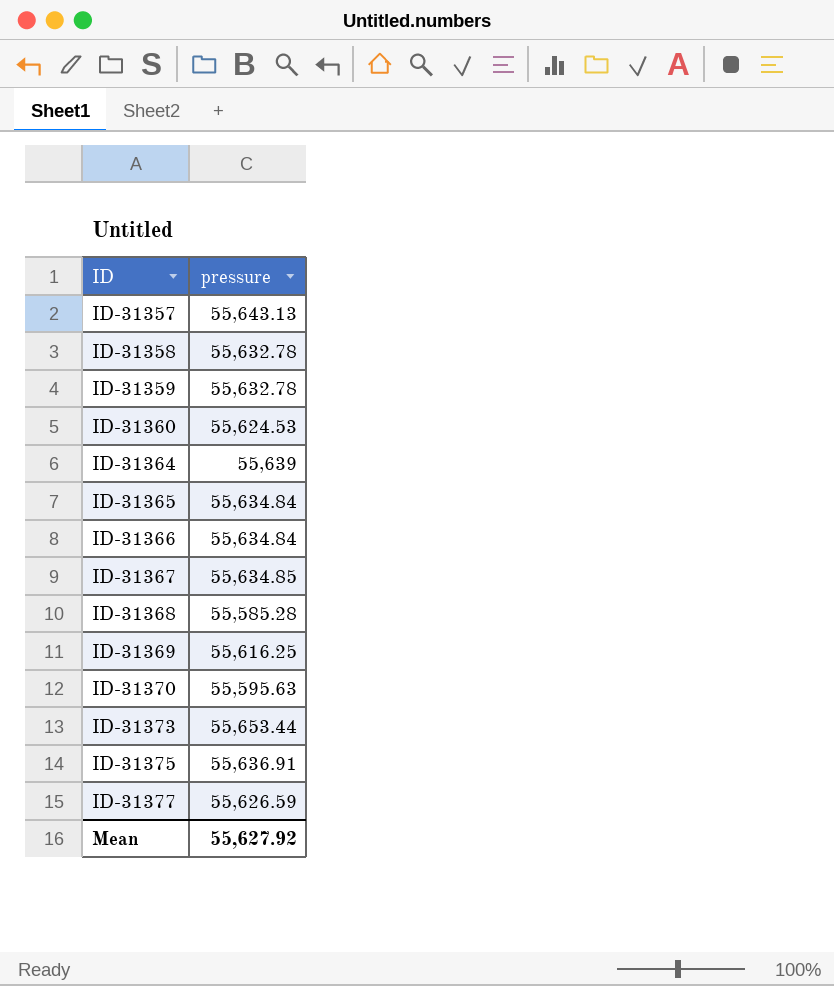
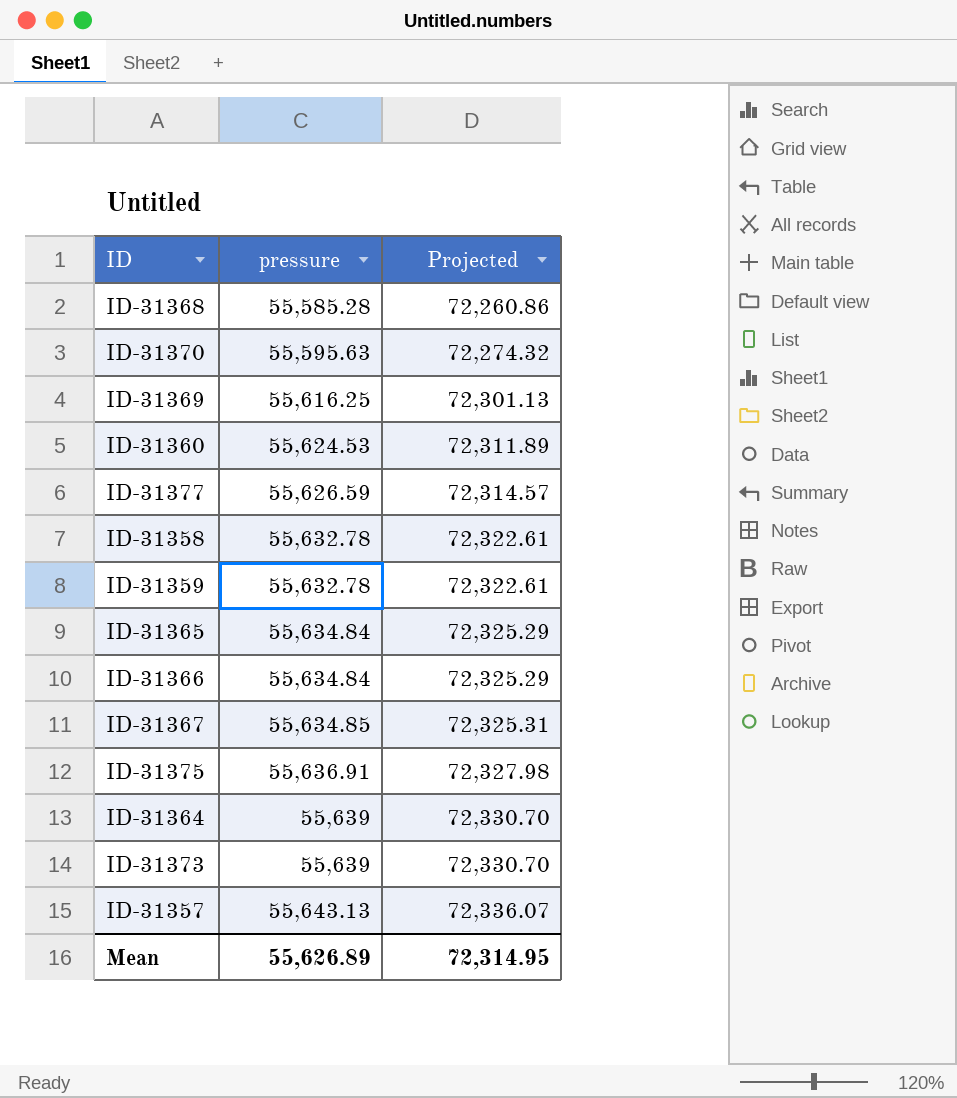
row order: ID ascending -> pressure ascending
column Projected | formula: none -> [pressure] * 1.3
ID-31373 | pressure: 55,653.44 -> 55,639
Mean | pressure: 55,627.92 -> 55,626.89

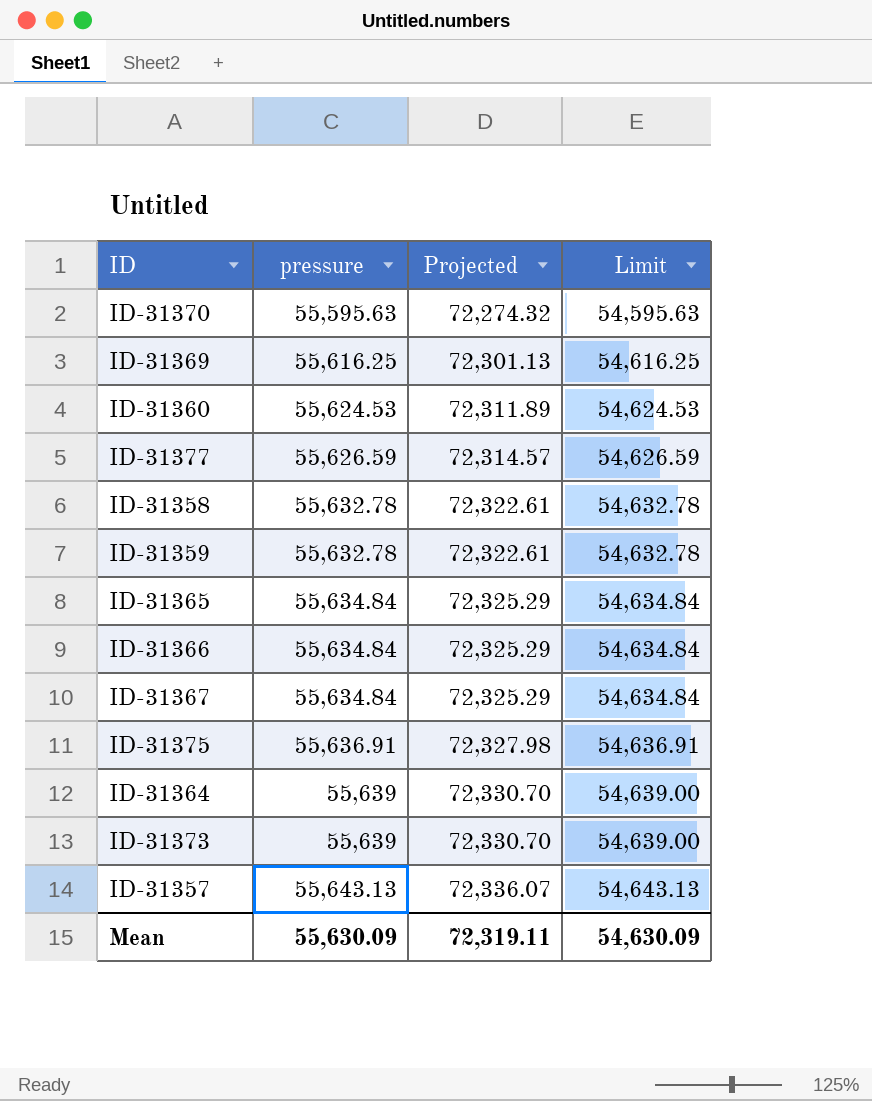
column Limit | formula: none -> [pressure] - 1000
row ID-31368: 55,585.28 | 72,260.86 -> none
ID-31367 | pressure: 55,634.85 -> 55,634.84
ID-31367 | Projected: 72,325.31 -> 72,325.29
Mean | pressure: 55,626.89 -> 55,630.09
Mean | Projected: 72,314.95 -> 72,319.11

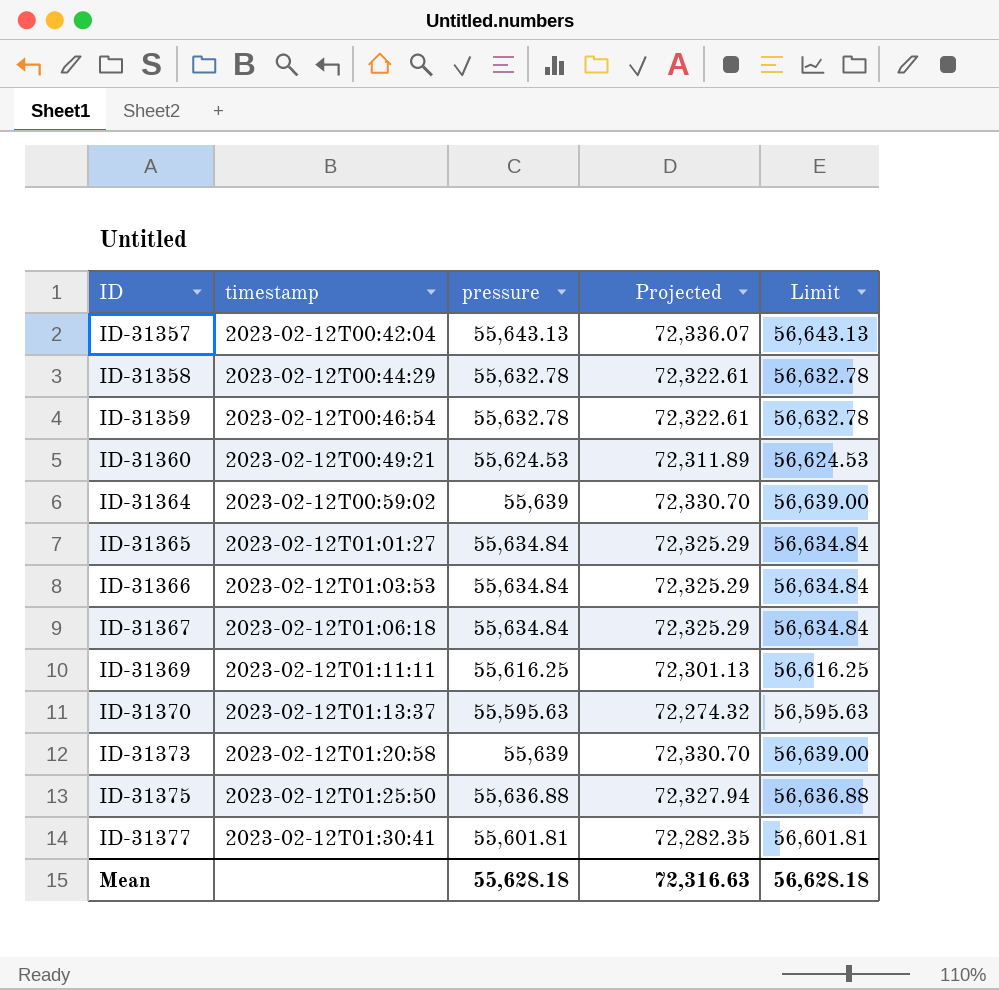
row order: pressure ascending -> ID ascending
column timestamp | position: none -> 2
column Limit | formula: [pressure] - 1000 -> [pressure] + 1000
ID-31375 | pressure: 55,636.91 -> 55,636.88
ID-31375 | Projected: 72,327.98 -> 72,327.94
ID-31377 | pressure: 55,626.59 -> 55,601.81
ID-31377 | Projected: 72,314.57 -> 72,282.35
Mean | pressure: 55,630.09 -> 55,628.18
Mean | Projected: 72,319.11 -> 72,316.63
Mean | Limit: 54,630.09 -> 56,628.18

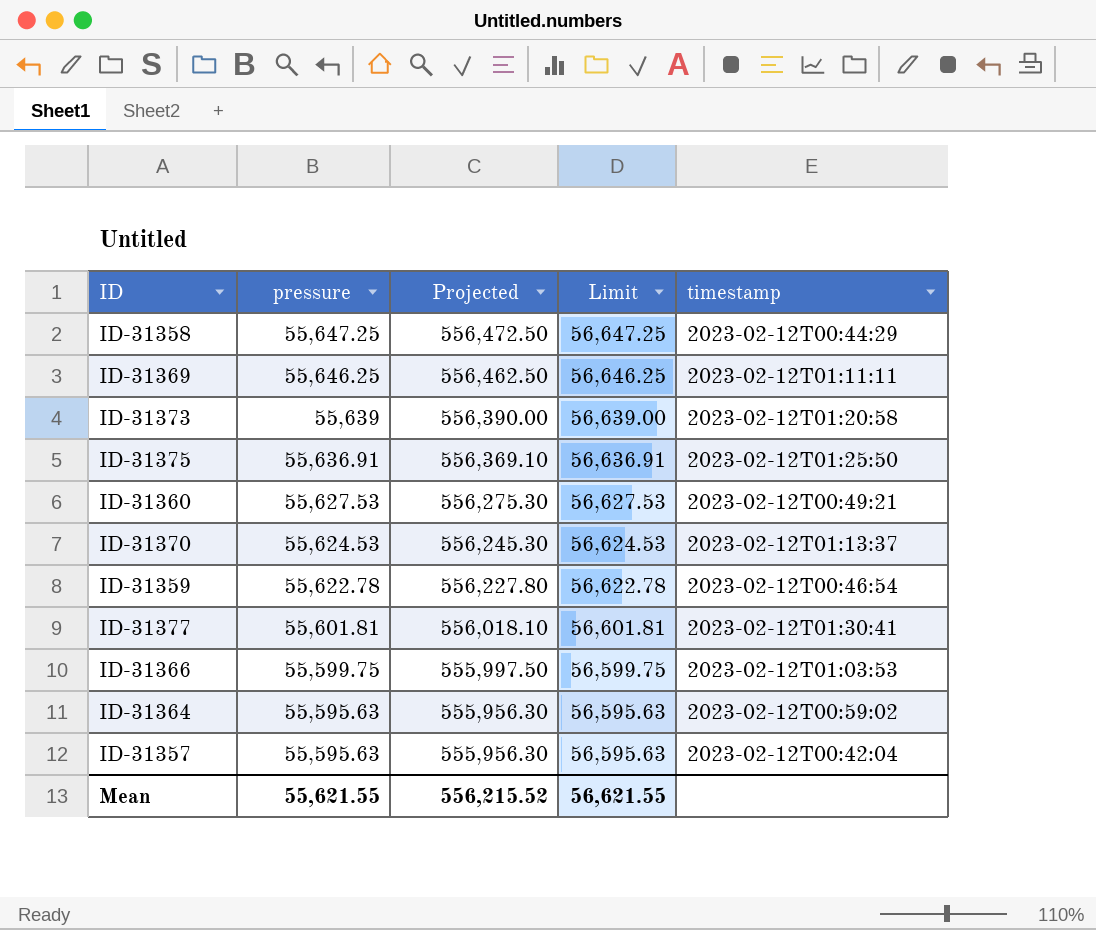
row order: ID ascending -> pressure descending
column Projected | formula: [pressure] * 1.3 -> [pressure] * 10
column timestamp | position: 2 -> 5
row ID-31365: 2023-02-12T01:01:27 | 55,634.84 | 72,325.29 | 56,634.84 -> none
row ID-31367: 2023-02-12T01:06:18 | 55,634.84 | 72,325.29 | 56,634.84 -> none
ID-31358 | pressure: 55,632.78 -> 55,647.25
ID-31358 | Limit: 56,632.78 -> 56,647.25
ID-31369 | pressure: 55,616.25 -> 55,646.25
ID-31369 | Limit: 56,616.25 -> 56,646.25
ID-31375 | pressure: 55,636.88 -> 55,636.91
ID-31375 | Limit: 56,636.88 -> 56,636.91
ID-31360 | pressure: 55,624.53 -> 55,627.53
ID-31360 | Limit: 56,624.53 -> 56,627.53
ID-31370 | pressure: 55,595.63 -> 55,624.53
ID-31370 | Limit: 56,595.63 -> 56,624.53
ID-31359 | pressure: 55,632.78 -> 55,622.78
ID-31359 | Limit: 56,632.78 -> 56,622.78
ID-31366 | pressure: 55,634.84 -> 55,599.75
ID-31366 | Limit: 56,634.84 -> 56,599.75
ID-31364 | pressure: 55,639 -> 55,595.63
ID-31364 | Limit: 56,639.00 -> 56,595.63
ID-31357 | pressure: 55,643.13 -> 55,595.63
ID-31357 | Limit: 56,643.13 -> 56,595.63
Mean | pressure: 55,628.18 -> 55,621.55
Mean | Projected: 72,316.63 -> 556,215.52
Mean | Limit: 56,628.18 -> 56,621.55

